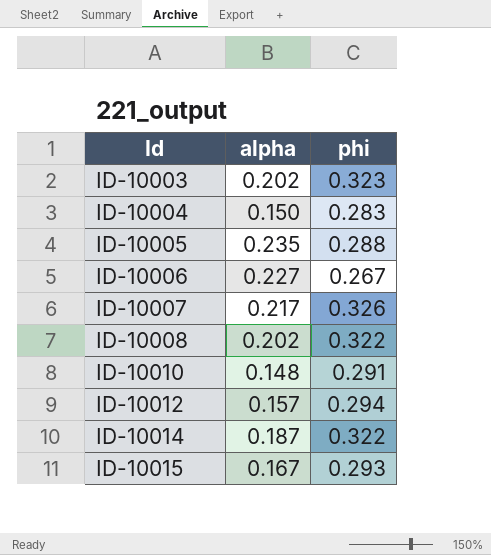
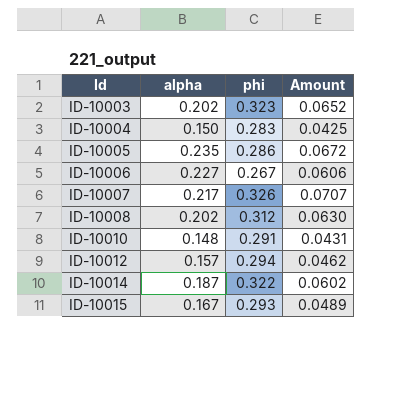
column Amount | formula: none -> [alpha] * [phi]
ID-10005 | phi: 0.288 -> 0.286
ID-10008 | phi: 0.322 -> 0.312

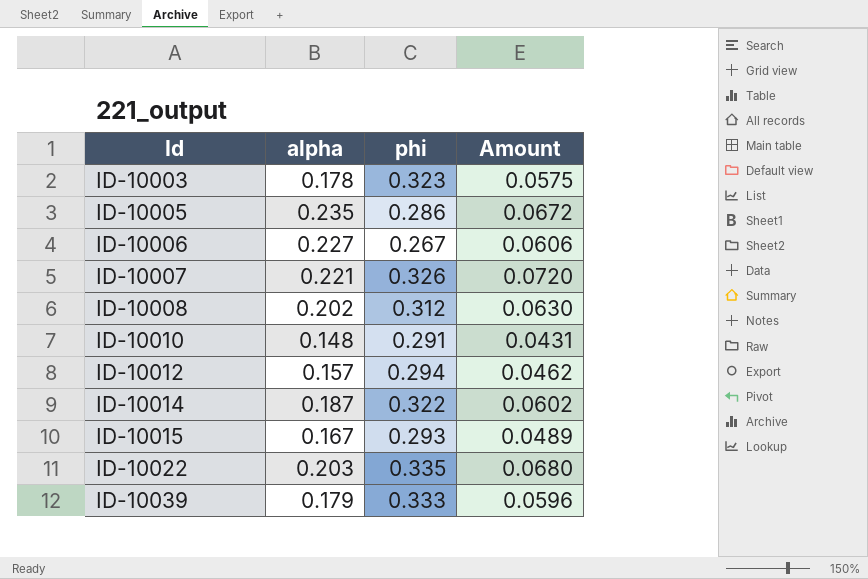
row ID-10004: 0.150 | 0.283 | 0.0425 -> none
ID-10003 | alpha: 0.202 -> 0.178
ID-10003 | Amount: 0.0652 -> 0.0575
ID-10007 | alpha: 0.217 -> 0.221
ID-10007 | Amount: 0.0707 -> 0.0720
row ID-10022: none -> 0.203 | 0.335 | 0.0680
row ID-10039: none -> 0.179 | 0.333 | 0.0596

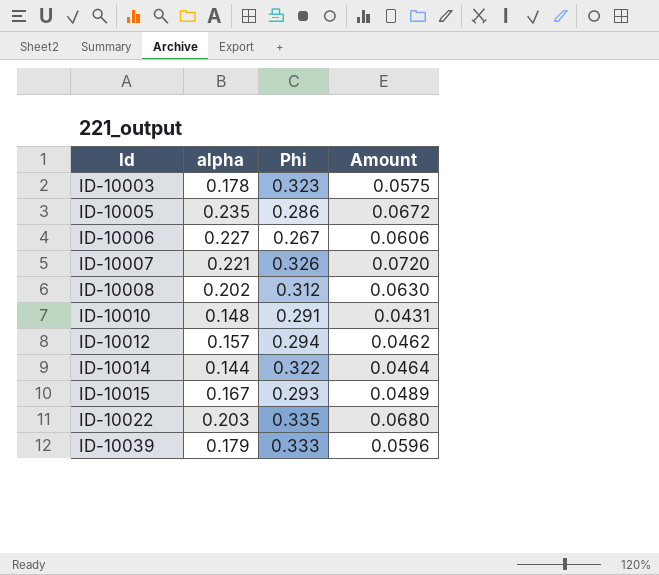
column name: phi -> Phi
ID-10014 | alpha: 0.187 -> 0.144
ID-10014 | Amount: 0.0602 -> 0.0464

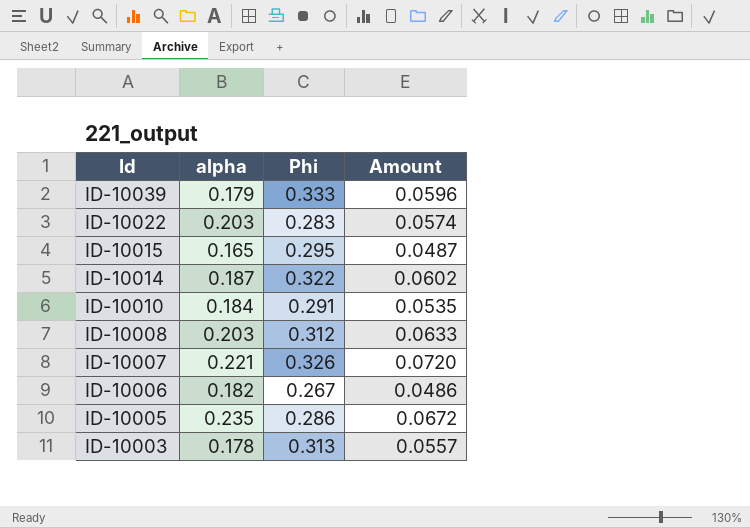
row order: Id ascending -> Id descending
row ID-10012: 0.157 | 0.294 | 0.0462 -> none
ID-10022 | Phi: 0.335 -> 0.283
ID-10022 | Amount: 0.0680 -> 0.0574
ID-10015 | alpha: 0.167 -> 0.165
ID-10015 | Phi: 0.293 -> 0.295
ID-10015 | Amount: 0.0489 -> 0.0487
ID-10014 | alpha: 0.144 -> 0.187
ID-10014 | Amount: 0.0464 -> 0.0602
ID-10010 | alpha: 0.148 -> 0.184
ID-10010 | Amount: 0.0431 -> 0.0535
ID-10008 | alpha: 0.202 -> 0.203
ID-10008 | Amount: 0.0630 -> 0.0633
ID-10006 | alpha: 0.227 -> 0.182
ID-10006 | Amount: 0.0606 -> 0.0486
ID-10003 | Phi: 0.323 -> 0.313
ID-10003 | Amount: 0.0575 -> 0.0557

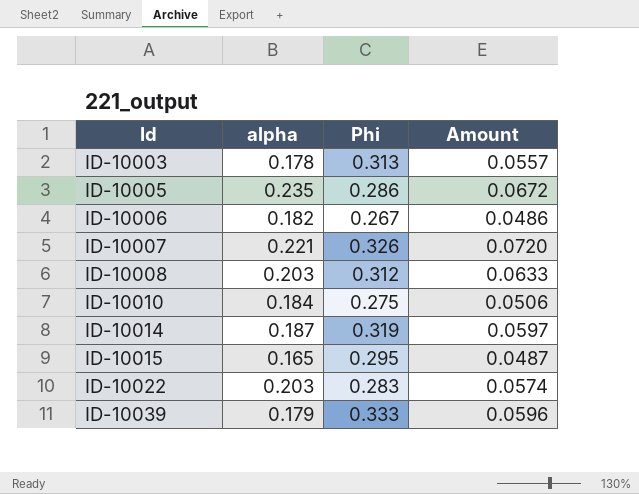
row order: Id descending -> Id ascending
ID-10010 | Phi: 0.291 -> 0.275
ID-10010 | Amount: 0.0535 -> 0.0506
ID-10014 | Phi: 0.322 -> 0.319
ID-10014 | Amount: 0.0602 -> 0.0597

